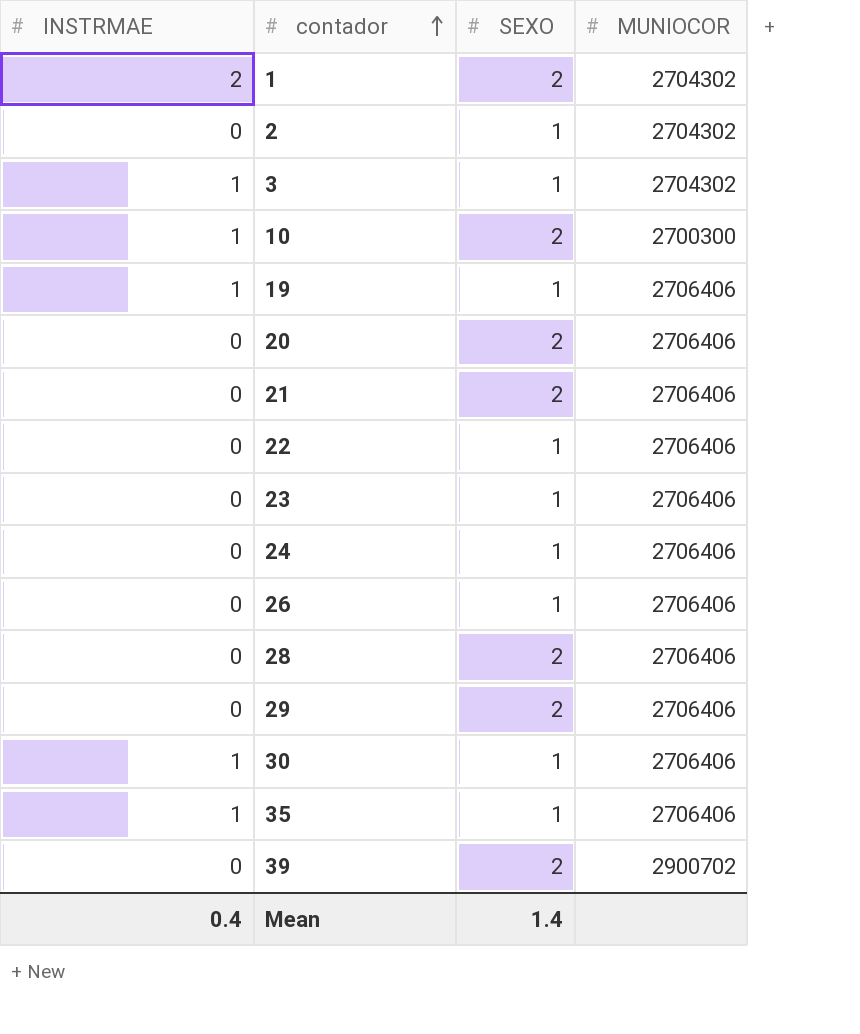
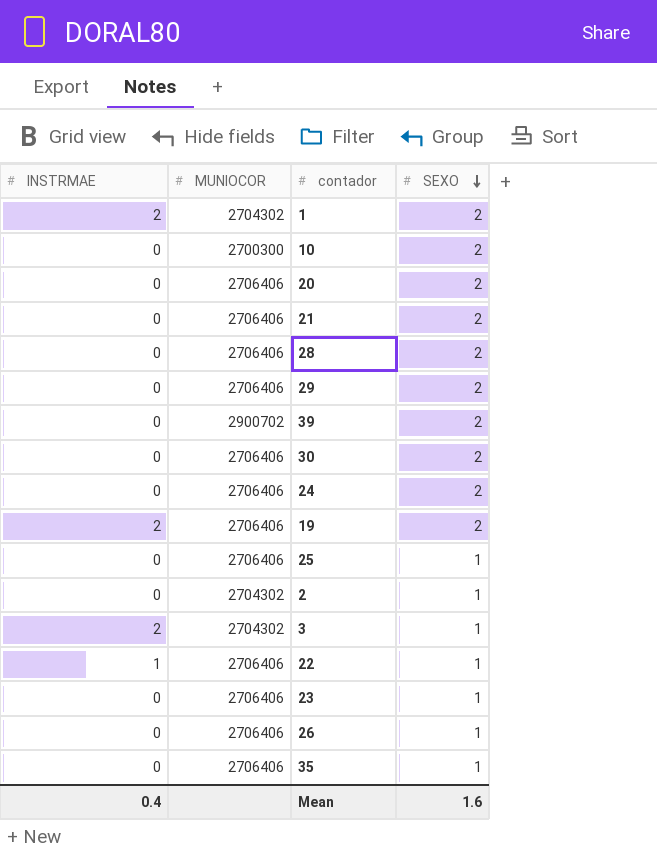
row order: contador ascending -> SEXO descending
column MUNIOCOR | position: 4 -> 2
10 | INSTRMAE: 1 -> 0
30 | INSTRMAE: 1 -> 0
30 | SEXO: 1 -> 2
24 | SEXO: 1 -> 2
19 | INSTRMAE: 1 -> 2
19 | SEXO: 1 -> 2
row 25: none -> 0 | 2706406 | 1
3 | INSTRMAE: 1 -> 2
22 | INSTRMAE: 0 -> 1
35 | INSTRMAE: 1 -> 0
Mean | SEXO: 1.4 -> 1.6

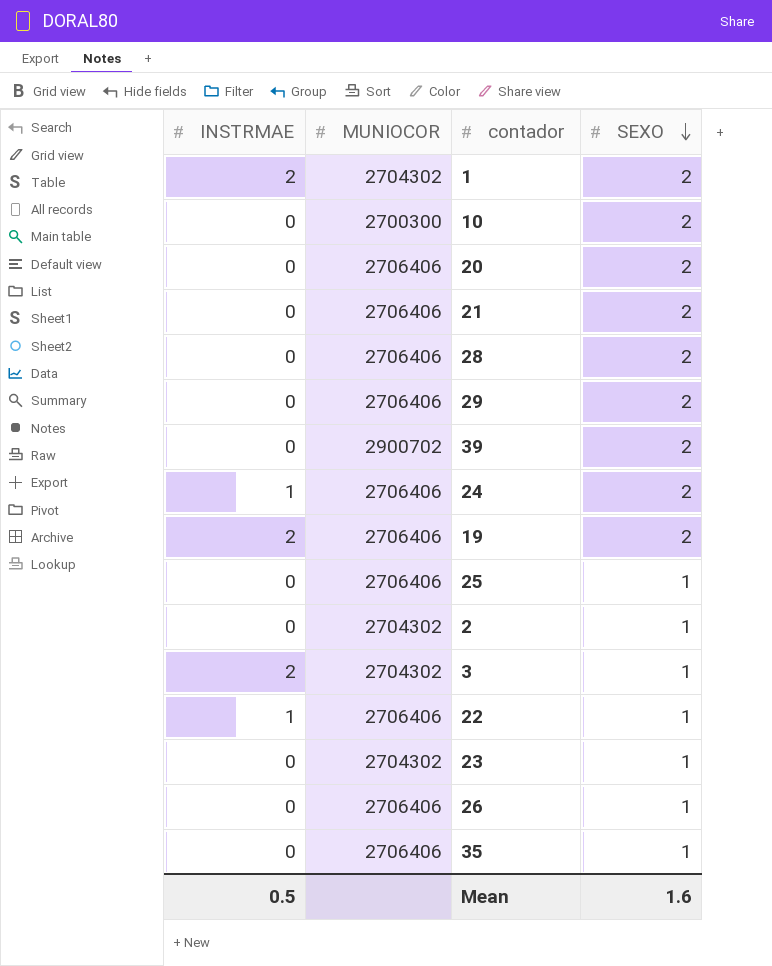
row 30: 0 | 2706406 | 2 -> none
24 | INSTRMAE: 0 -> 1
23 | MUNIOCOR: 2706406 -> 2704302
Mean | INSTRMAE: 0.4 -> 0.5

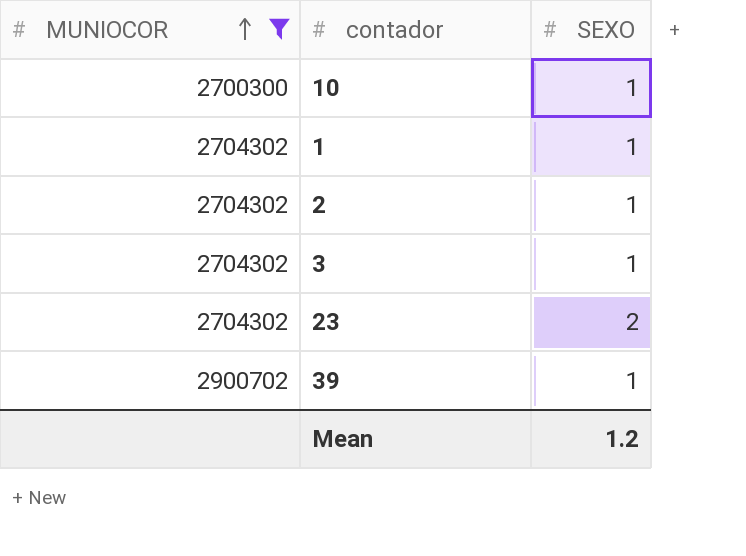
filter: none -> MUNIOCOR != 2706406
row order: SEXO descending -> MUNIOCOR ascending
column INSTRMAE | position: 1 -> none
10 | SEXO: 2 -> 1
1 | SEXO: 2 -> 1
23 | SEXO: 1 -> 2
39 | SEXO: 2 -> 1
Mean | SEXO: 1.6 -> 1.2

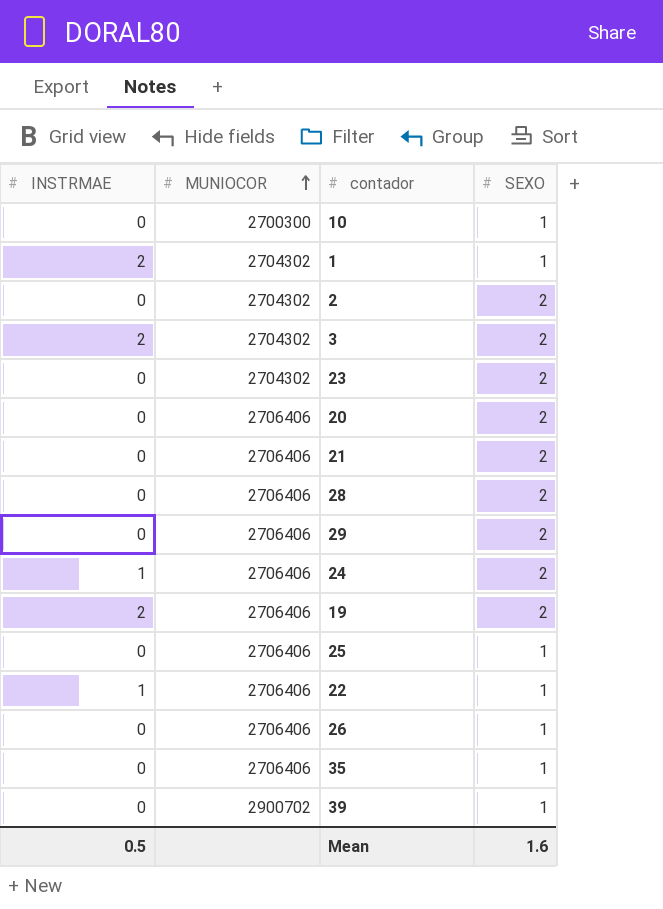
filter: MUNIOCOR != 2706406 -> none
column INSTRMAE | position: none -> 1
2 | SEXO: 1 -> 2
3 | SEXO: 1 -> 2
Mean | SEXO: 1.2 -> 1.6

